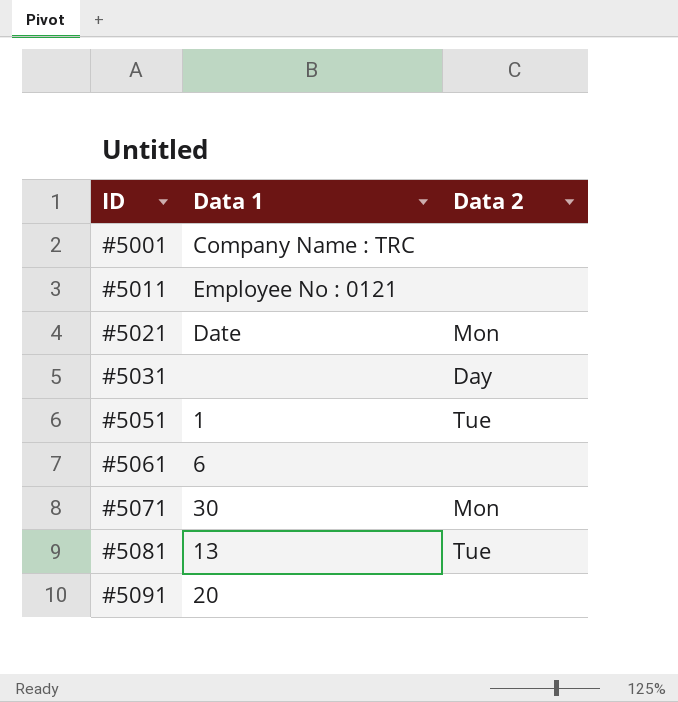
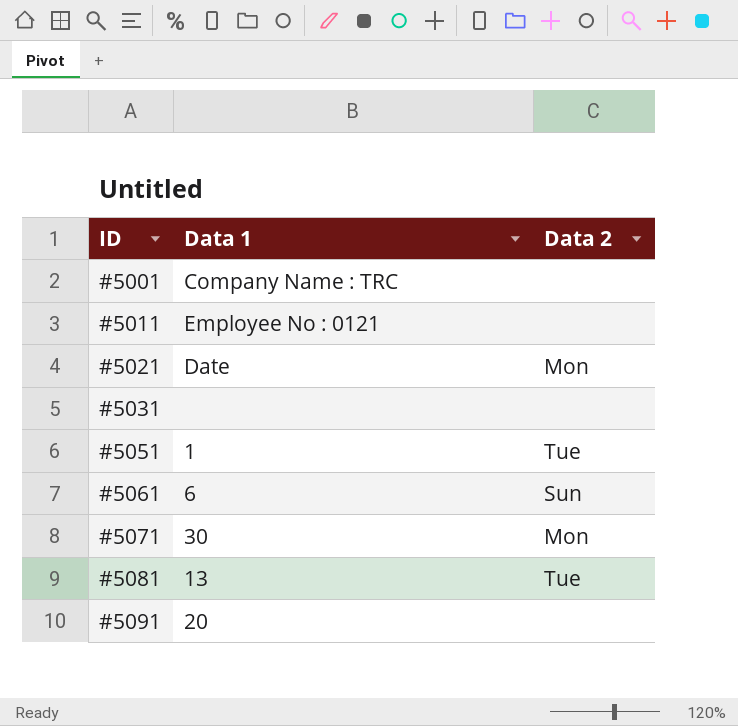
#5031 | Data 2: Day -> none
#5061 | Data 2: none -> Sun

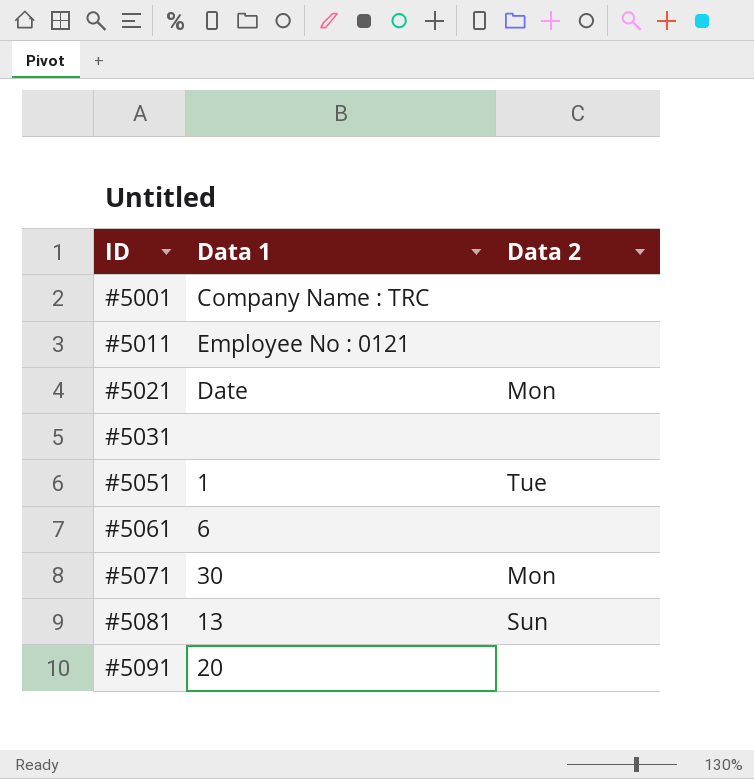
#5061 | Data 2: Sun -> none
#5081 | Data 2: Tue -> Sun

